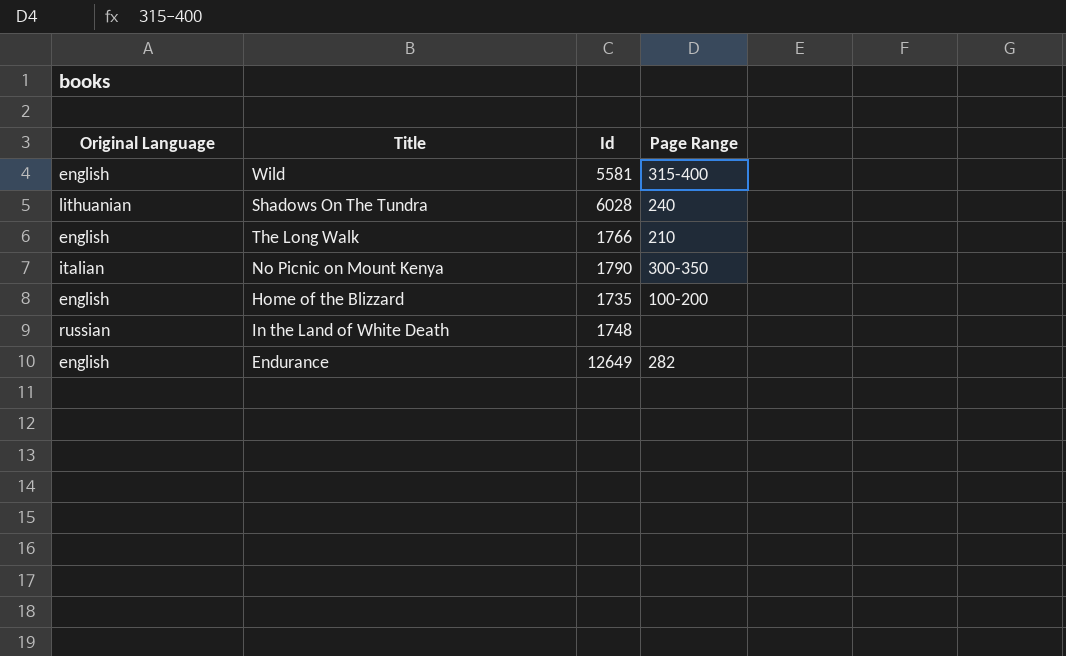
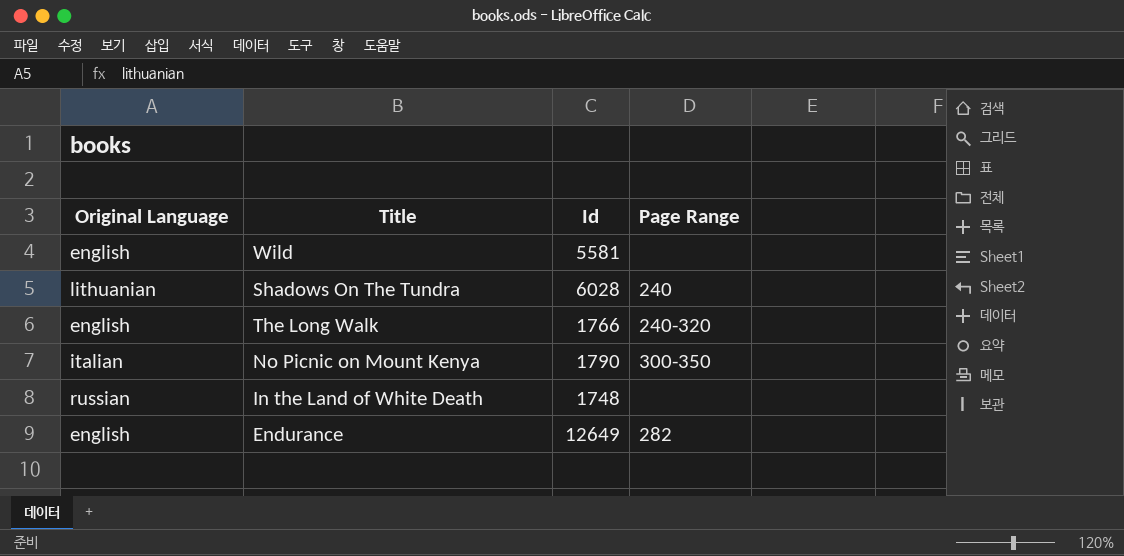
row Home of the Blizzard: english | 1735 | 100-200 -> none
Wild | Page Range: 315-400 -> none
The Long Walk | Page Range: 210 -> 240-320

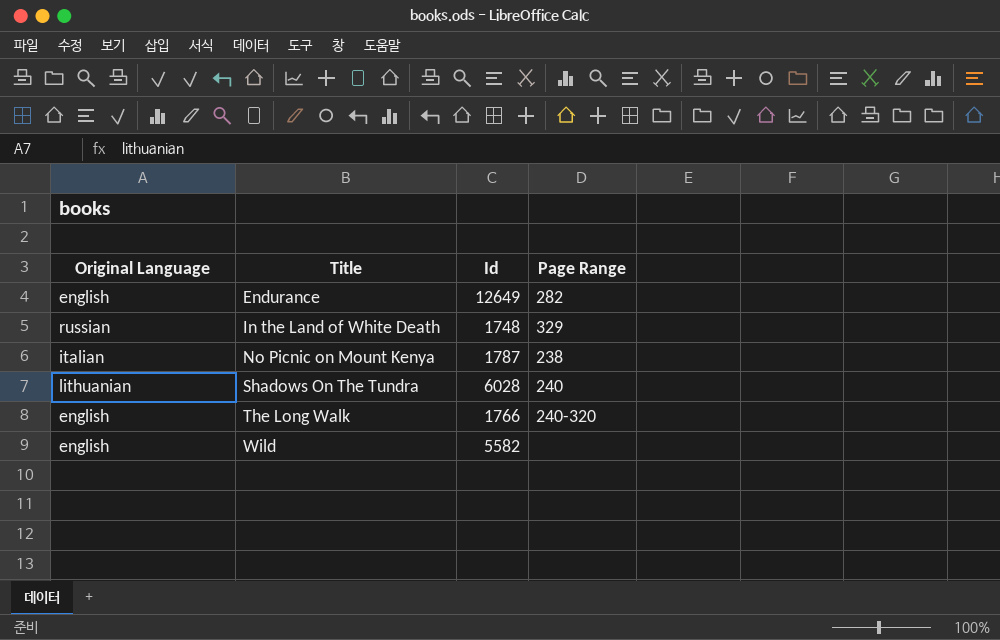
row order: none -> Title ascending
In the Land of White Death | Page Range: none -> 329
No Picnic on Mount Kenya | Id: 1790 -> 1787
No Picnic on Mount Kenya | Page Range: 300-350 -> 238
Wild | Id: 5581 -> 5582

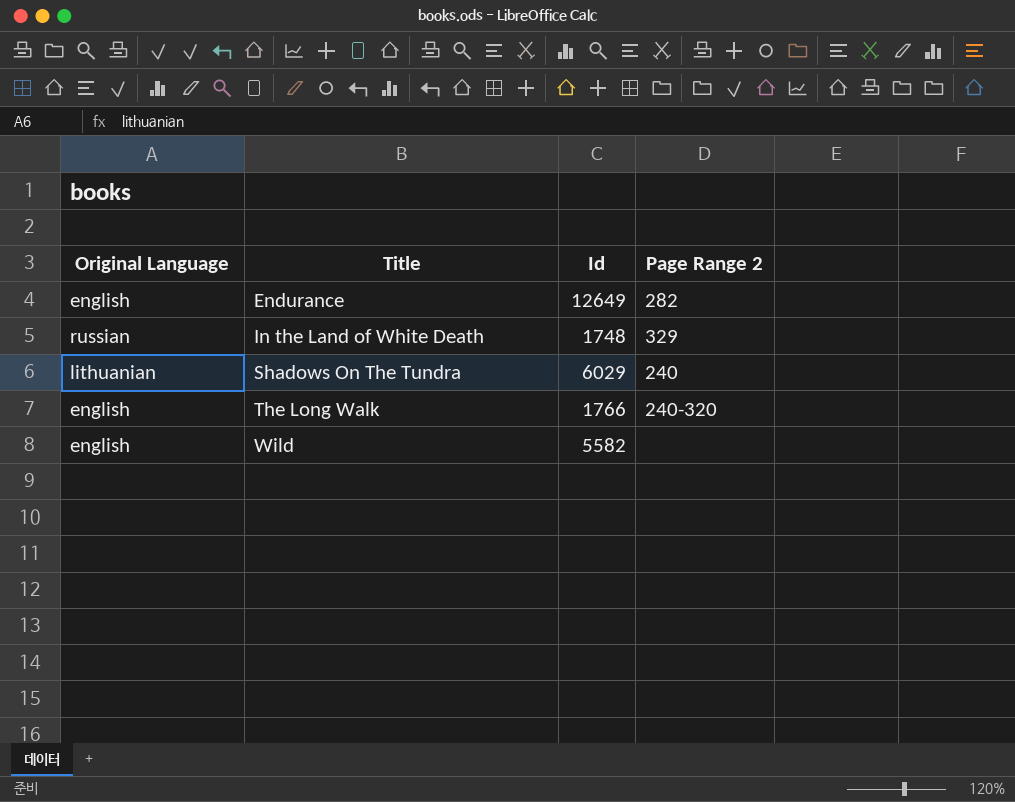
column name: Page Range -> Page Range 2
row No Picnic on Mount Kenya: italian | 1787 | 238 -> none
Shadows On The Tundra | Id: 6028 -> 6029

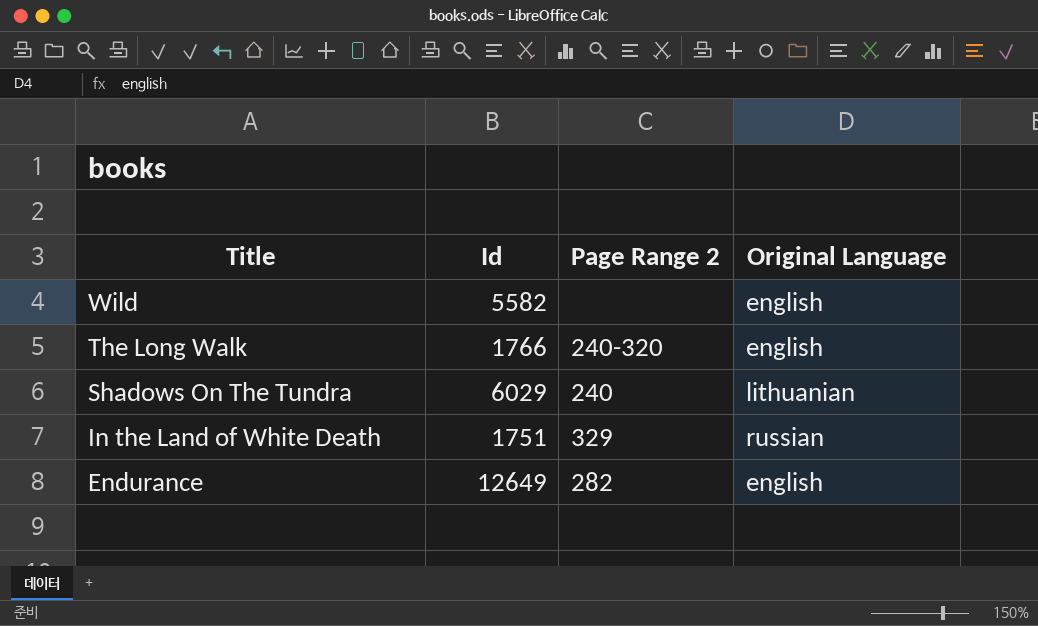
row order: Title ascending -> Title descending
column Original Language | position: 1 -> 4
In the Land of White Death | Id: 1748 -> 1751

